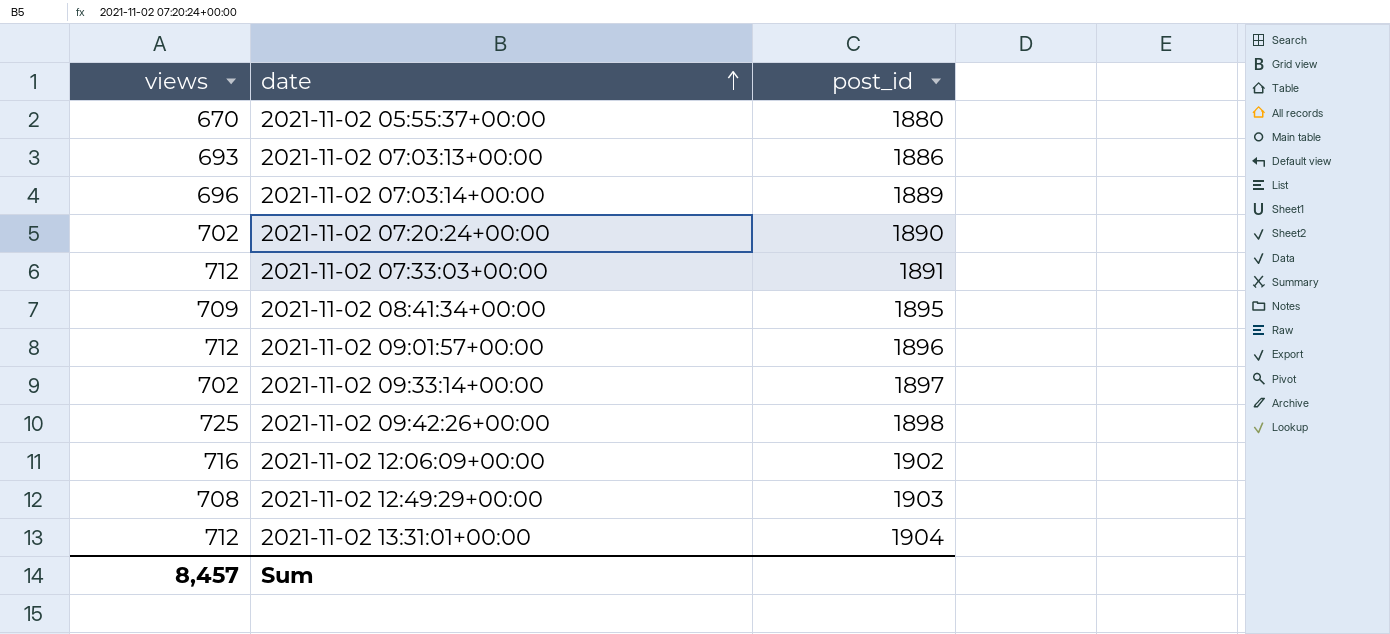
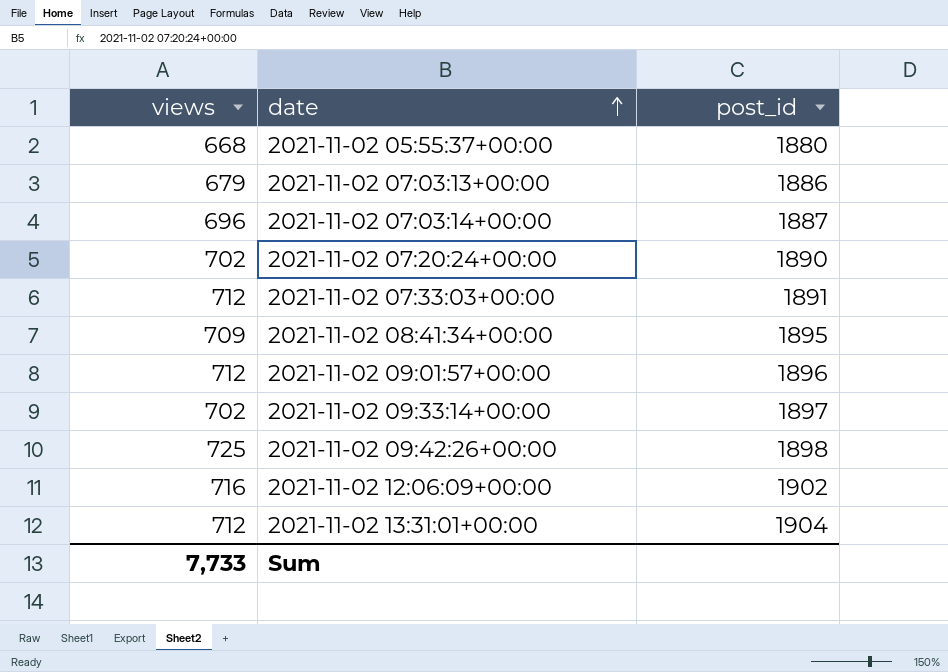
row 2021-11-02 12:49:29+00:00: 708 | 1903 -> none
2021-11-02 05:55:37+00:00 | views: 670 -> 668
2021-11-02 07:03:13+00:00 | views: 693 -> 679
2021-11-02 07:03:14+00:00 | post_id: 1889 -> 1887
Sum | views: 8,457 -> 7,733

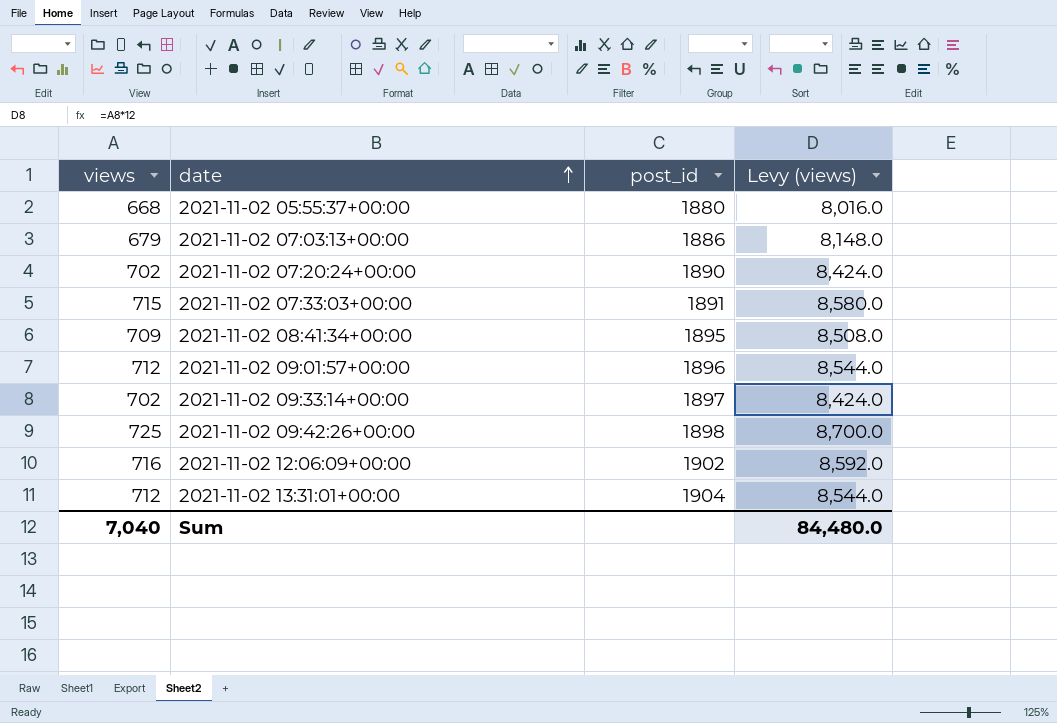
column Levy (views) | formula: none -> [views] * 12
row 2021-11-02 07:03:14+00:00: 696 | 1887 -> none
2021-11-02 07:33:03+00:00 | views: 712 -> 715
Sum | views: 7,733 -> 7,040

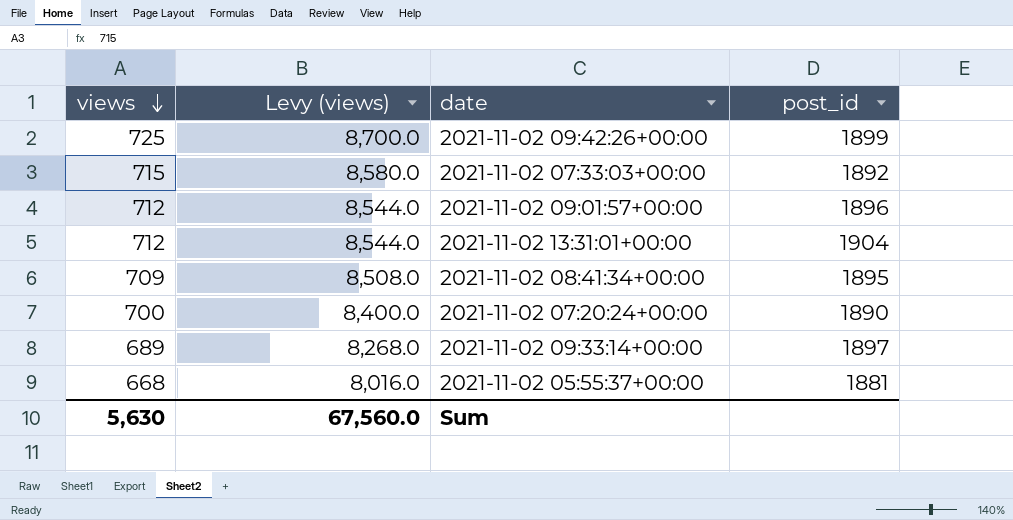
row order: date ascending -> views descending
column Levy (views) | position: 4 -> 2
row 2021-11-02 07:03:13+00:00: 679 | 1886 | 8,148.0 -> none
row 2021-11-02 12:06:09+00:00: 716 | 1902 | 8,592.0 -> none
2021-11-02 09:42:26+00:00 | post_id: 1898 -> 1899
2021-11-02 07:33:03+00:00 | post_id: 1891 -> 1892
2021-11-02 07:20:24+00:00 | views: 702 -> 700
2021-11-02 07:20:24+00:00 | Levy (views): 8,424.0 -> 8,400.0
2021-11-02 09:33:14+00:00 | views: 702 -> 689
2021-11-02 09:33:14+00:00 | Levy (views): 8,424.0 -> 8,268.0
2021-11-02 05:55:37+00:00 | post_id: 1880 -> 1881
Sum | views: 7,040 -> 5,630
Sum | Levy (views): 84,480.0 -> 67,560.0

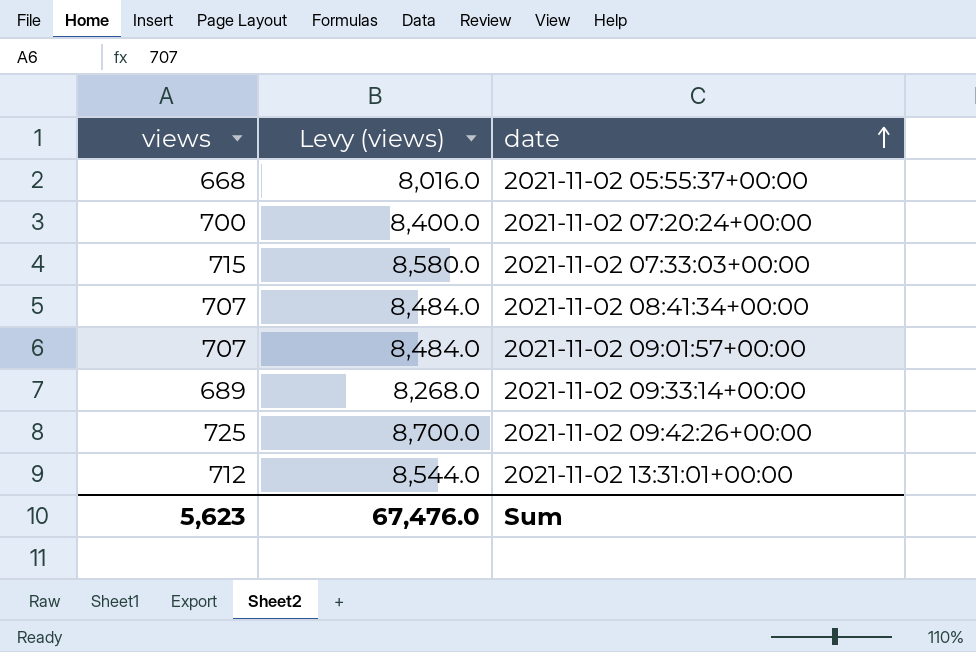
row order: views descending -> date ascending
column post_id | position: 4 -> none
2021-11-02 08:41:34+00:00 | views: 709 -> 707
2021-11-02 08:41:34+00:00 | Levy (views): 8,508.0 -> 8,484.0
2021-11-02 09:01:57+00:00 | views: 712 -> 707
2021-11-02 09:01:57+00:00 | Levy (views): 8,544.0 -> 8,484.0
Sum | views: 5,630 -> 5,623
Sum | Levy (views): 67,560.0 -> 67,476.0

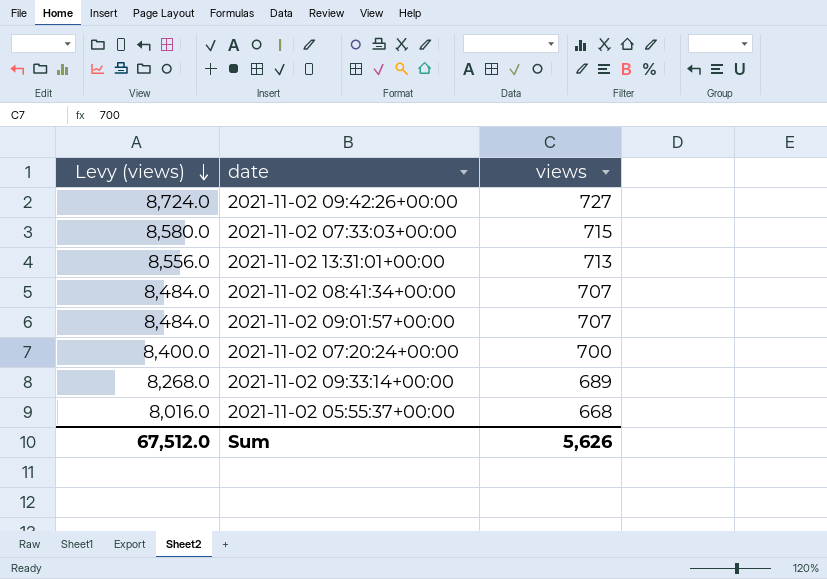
row order: date ascending -> Levy (views) descending
column views | position: 1 -> 3
2021-11-02 09:42:26+00:00 | Levy (views): 8,700.0 -> 8,724.0
2021-11-02 09:42:26+00:00 | views: 725 -> 727
2021-11-02 13:31:01+00:00 | Levy (views): 8,544.0 -> 8,556.0
2021-11-02 13:31:01+00:00 | views: 712 -> 713
Sum | Levy (views): 67,476.0 -> 67,512.0
Sum | views: 5,623 -> 5,626

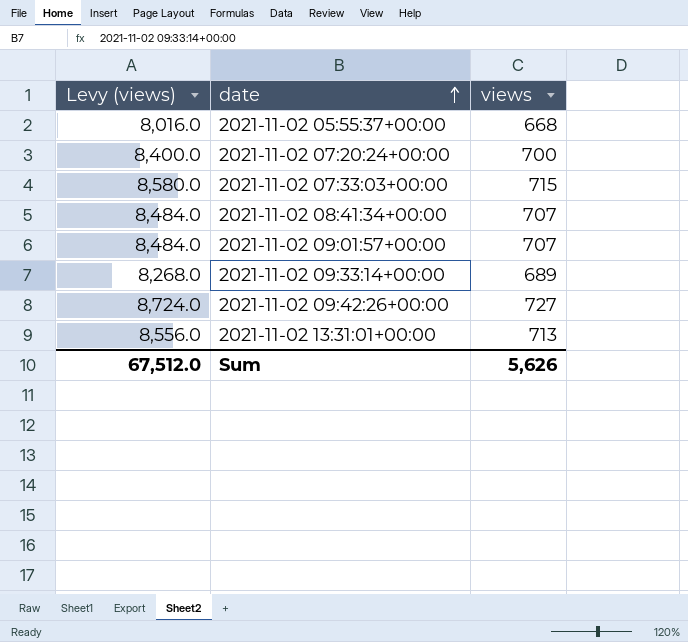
row order: Levy (views) descending -> date ascending

